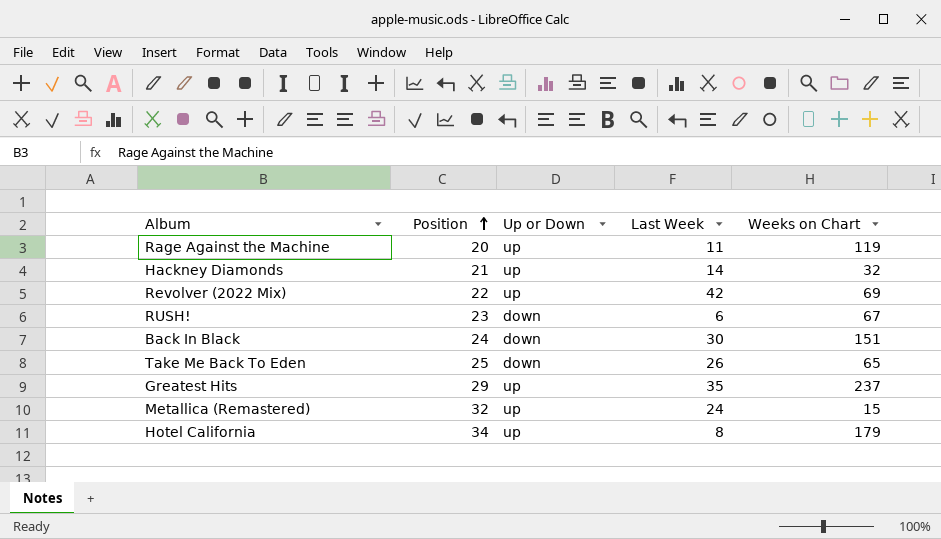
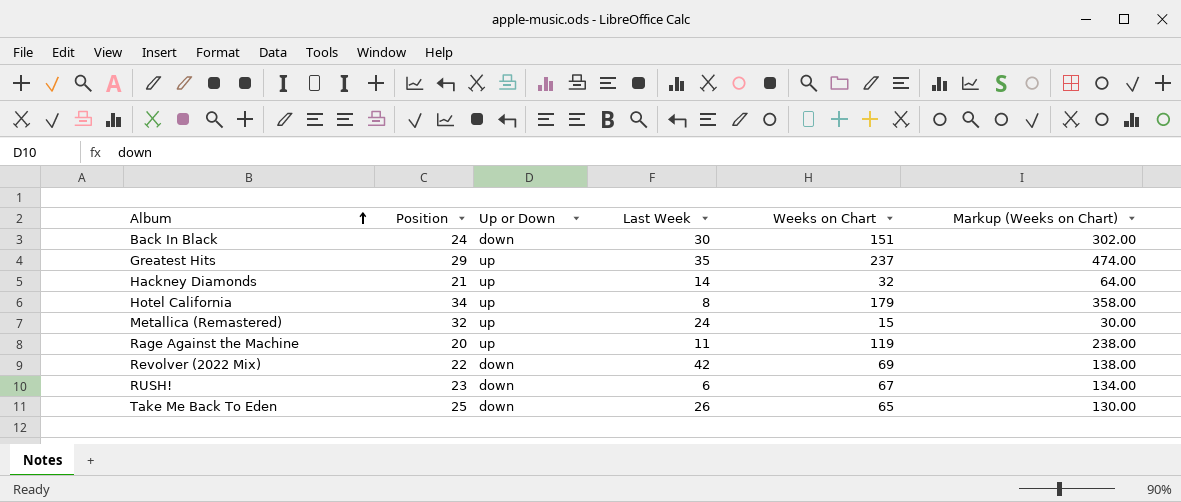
row order: Position ascending -> Album ascending
column Markup (Weeks on Chart) | formula: none -> [Weeks on Chart] * 2
Revolver (2022 Mix) | Up or Down: up -> down

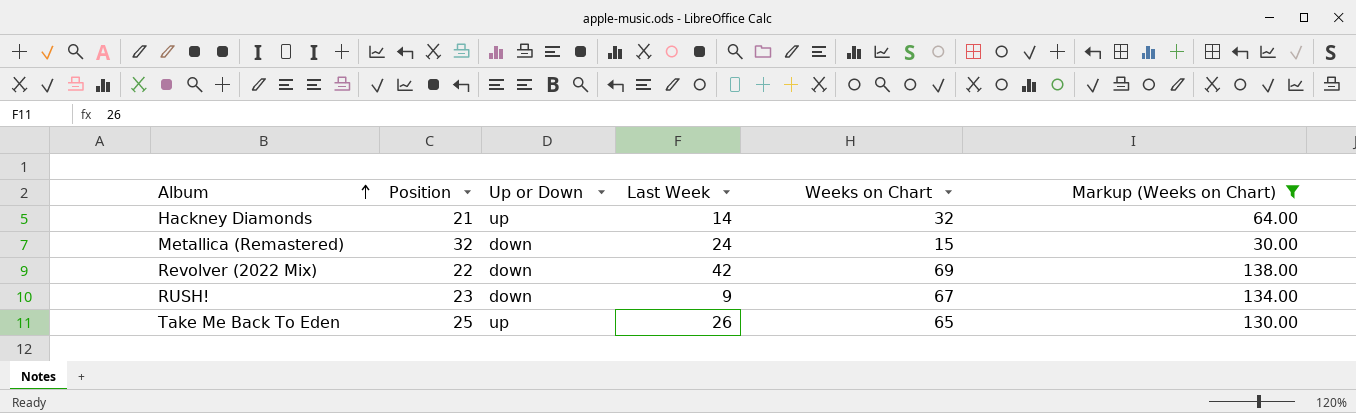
filter: none -> Markup (Weeks on Chart) <= 138.00
Metallica (Remastered) | Up or Down: up -> down
RUSH! | Last Week: 6 -> 9
Take Me Back To Eden | Up or Down: down -> up

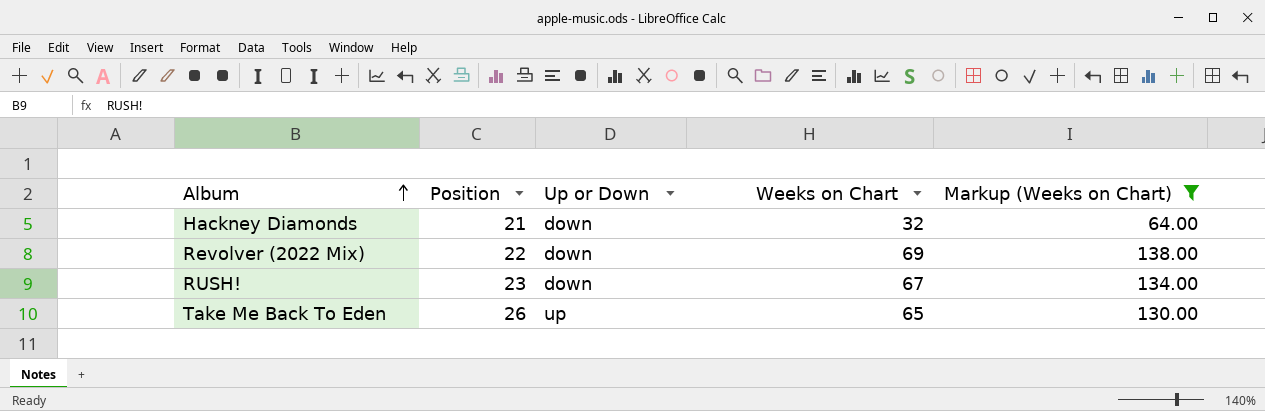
column Last Week | position: 4 -> none
row Metallica (Remastered): 32 | down | 24 | 15 | 30.00 -> none
Hackney Diamonds | Up or Down: up -> down
Take Me Back To Eden | Position: 25 -> 26

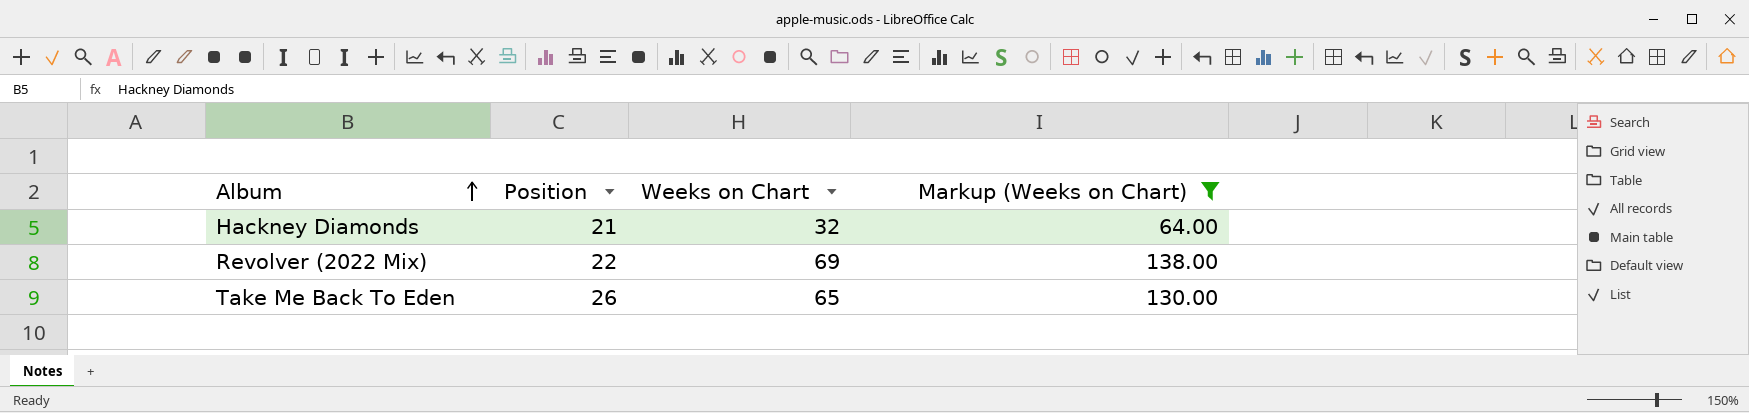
column Up or Down | position: 3 -> none
row RUSH!: 23 | down | 67 | 134.00 -> none

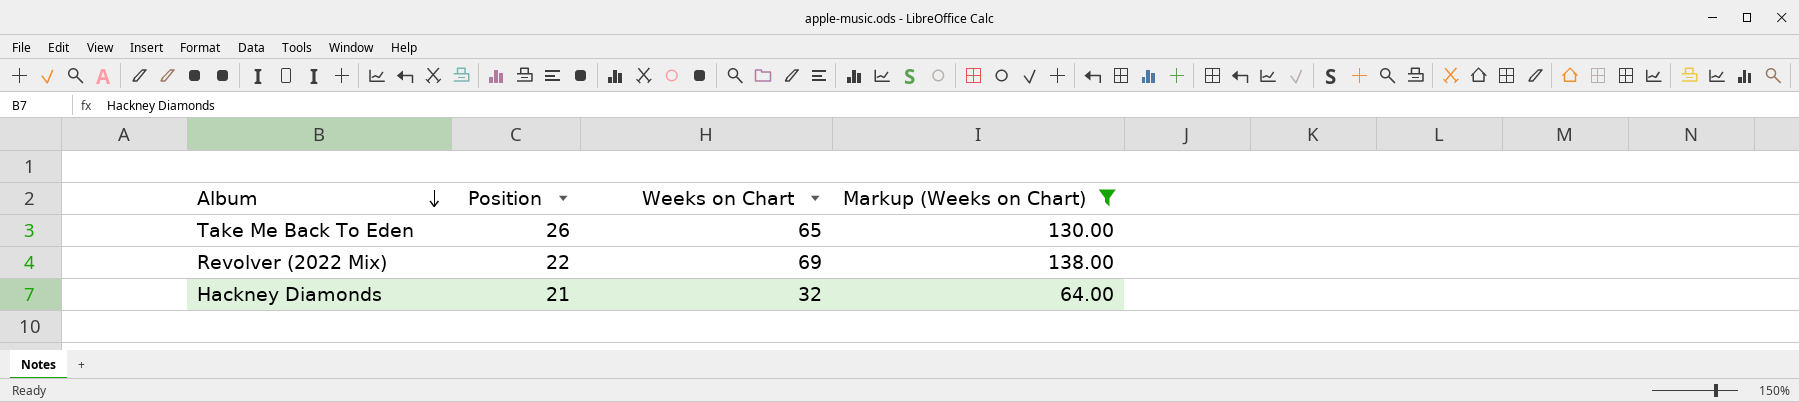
row order: Album ascending -> Album descending

